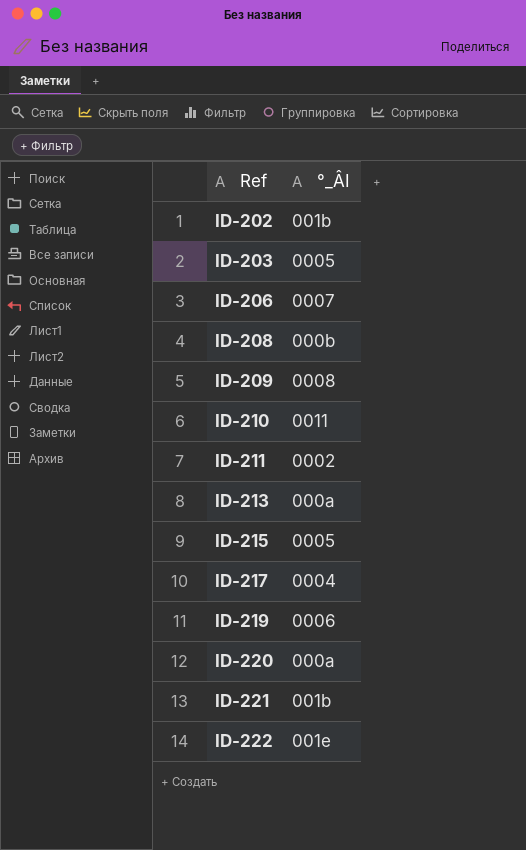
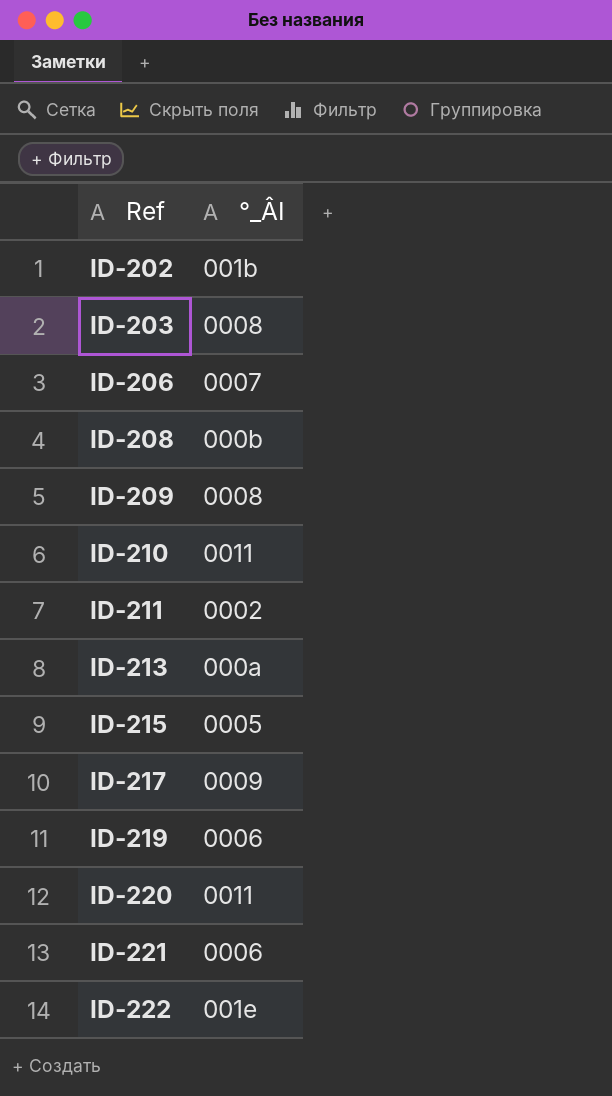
ID-203 | °_ÂI: 0005 -> 0008
ID-217 | °_ÂI: 0004 -> 0009
ID-220 | °_ÂI: 000a -> 0011
ID-221 | °_ÂI: 001b -> 0006

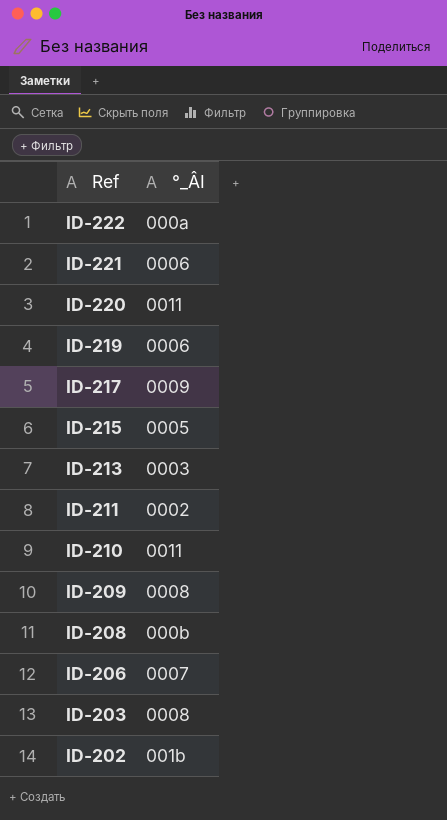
row order: Ref ascending -> Ref descending
ID-222 | °_ÂI: 001e -> 000a
ID-213 | °_ÂI: 000a -> 0003

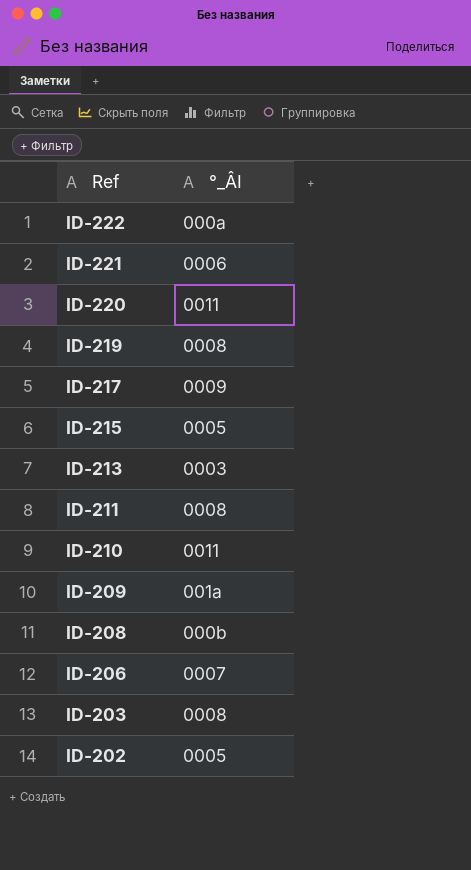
ID-219 | °_ÂI: 0006 -> 0008
ID-211 | °_ÂI: 0002 -> 0008
ID-209 | °_ÂI: 0008 -> 001a
ID-202 | °_ÂI: 001b -> 0005

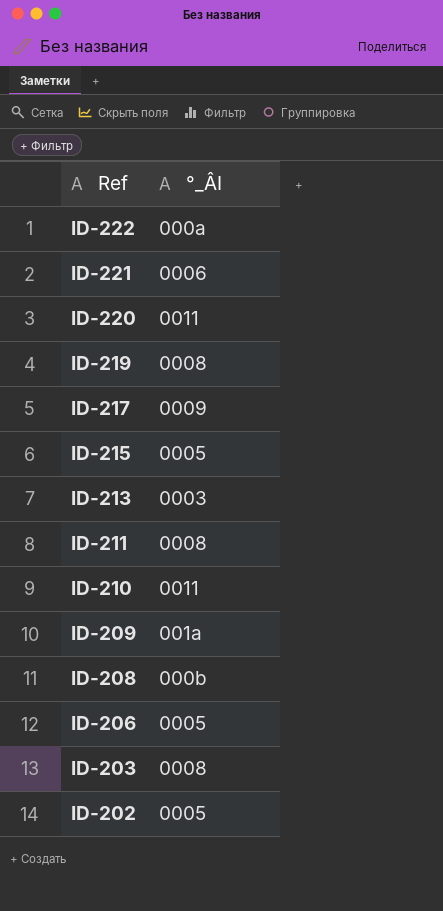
ID-206 | °_ÂI: 0007 -> 0005

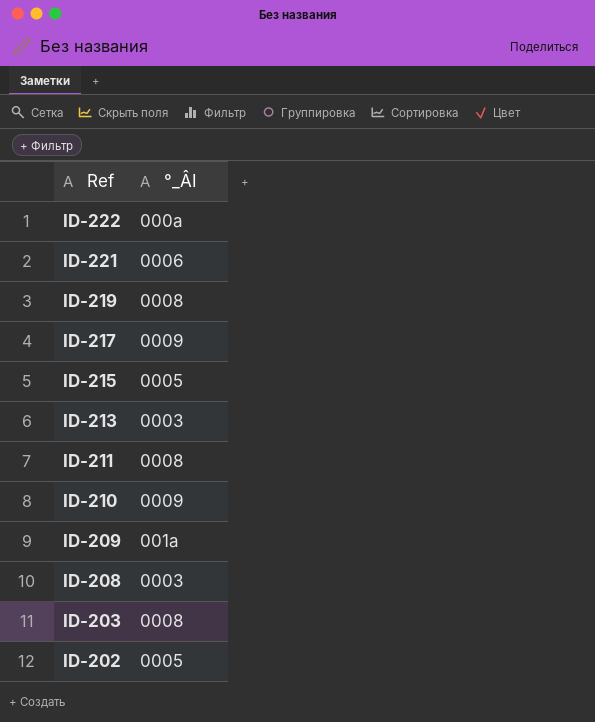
row ID-220: 0011 -> none
row ID-206: 0005 -> none
ID-210 | °_ÂI: 0011 -> 0009
ID-208 | °_ÂI: 000b -> 0003

